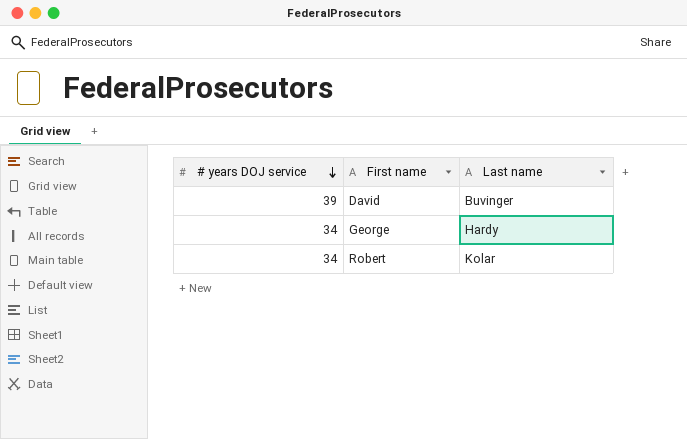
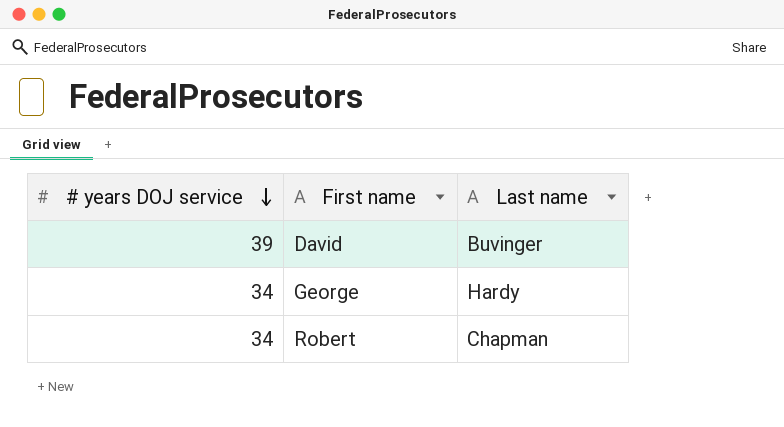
Robert | Last name: Kolar -> Chapman

